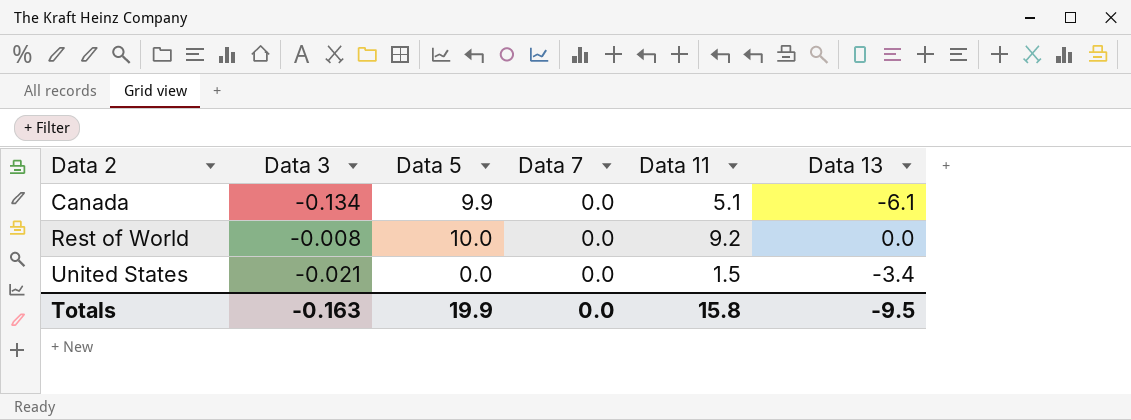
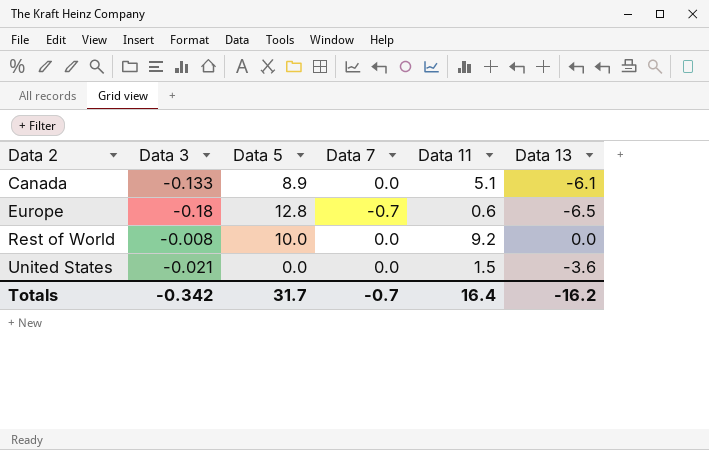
Canada | Data 3: -0.134 -> -0.133
Canada | Data 5: 9.9 -> 8.9
row Europe: none -> -0.18 | 12.8 | -0.7 | 0.6 | -6.5
United States | Data 13: -3.4 -> -3.6
Totals | Data 3: -0.163 -> -0.342
Totals | Data 5: 19.9 -> 31.7
Totals | Data 7: 0.0 -> -0.7
Totals | Data 11: 15.8 -> 16.4
Totals | Data 13: -9.5 -> -16.2

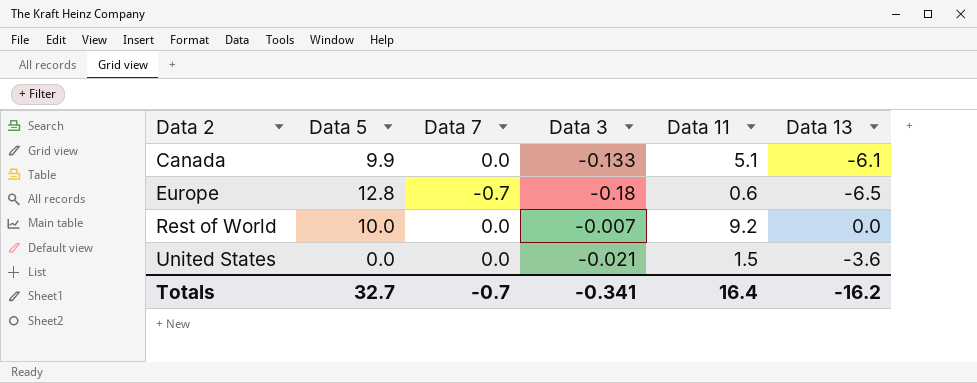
column Data 3 | position: 2 -> 4
Canada | Data 5: 8.9 -> 9.9
Rest of World | Data 3: -0.008 -> -0.007
Totals | Data 5: 31.7 -> 32.7
Totals | Data 3: -0.342 -> -0.341

